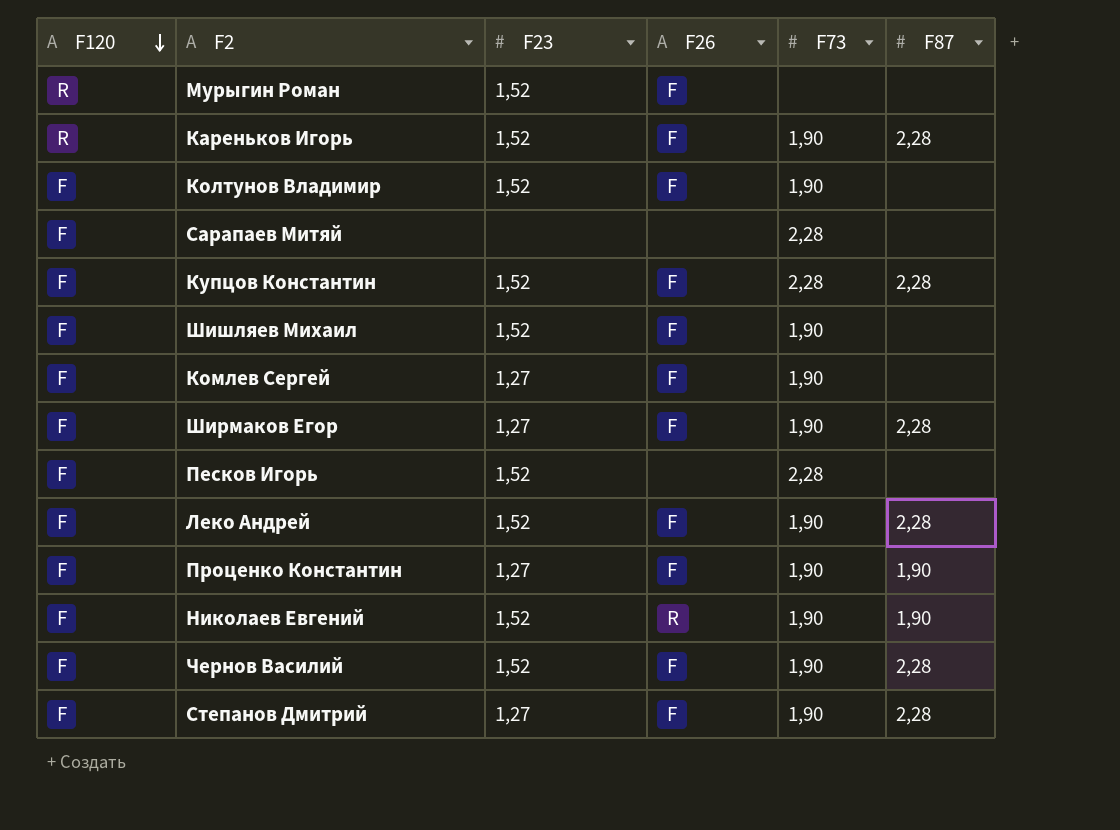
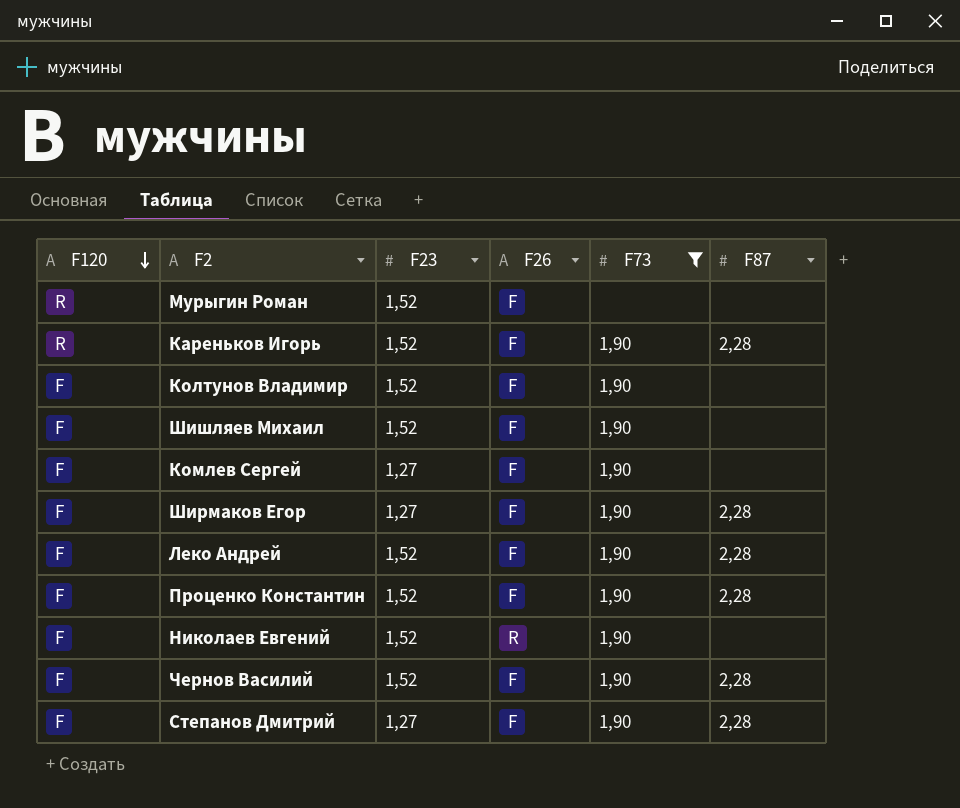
filter: none -> F73 != 2,28
Проценко Константин | F23: 1,27 -> 1,52
Проценко Константин | F87: 1,90 -> 2,28
Николаев Евгений | F87: 1,90 -> none

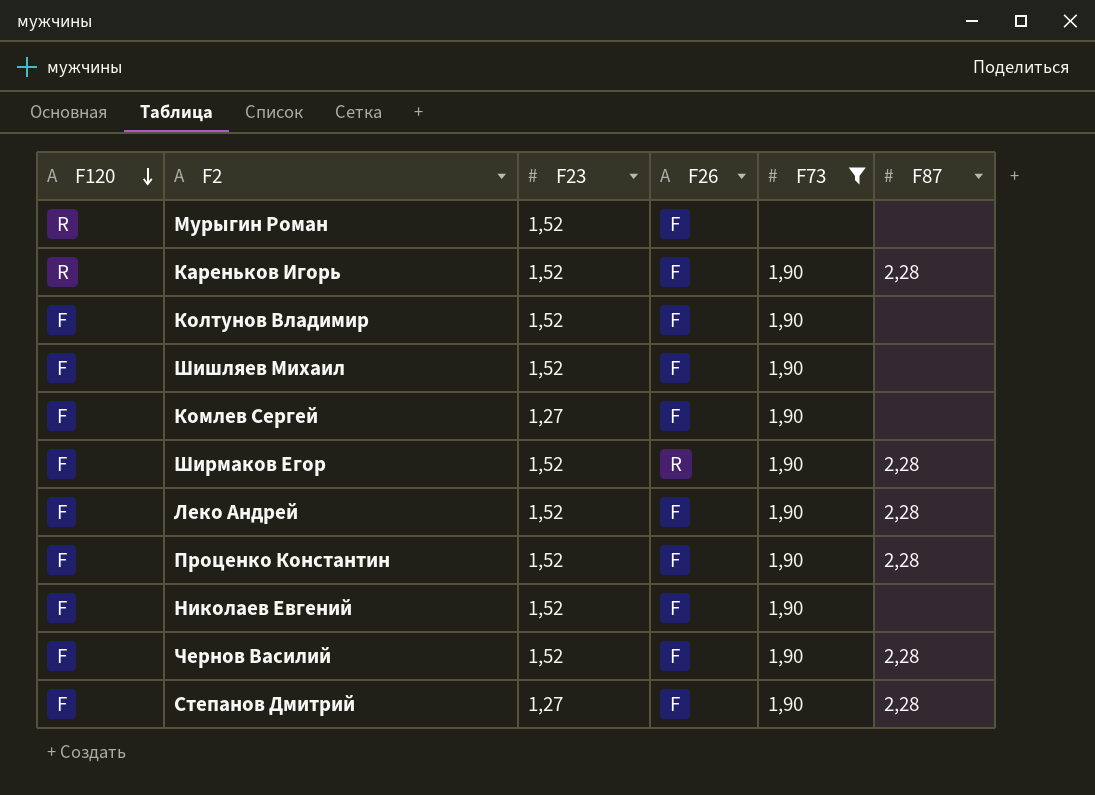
Ширмаков Егор | F23: 1,27 -> 1,52
Ширмаков Егор | F26: F -> R
Николаев Евгений | F26: R -> F

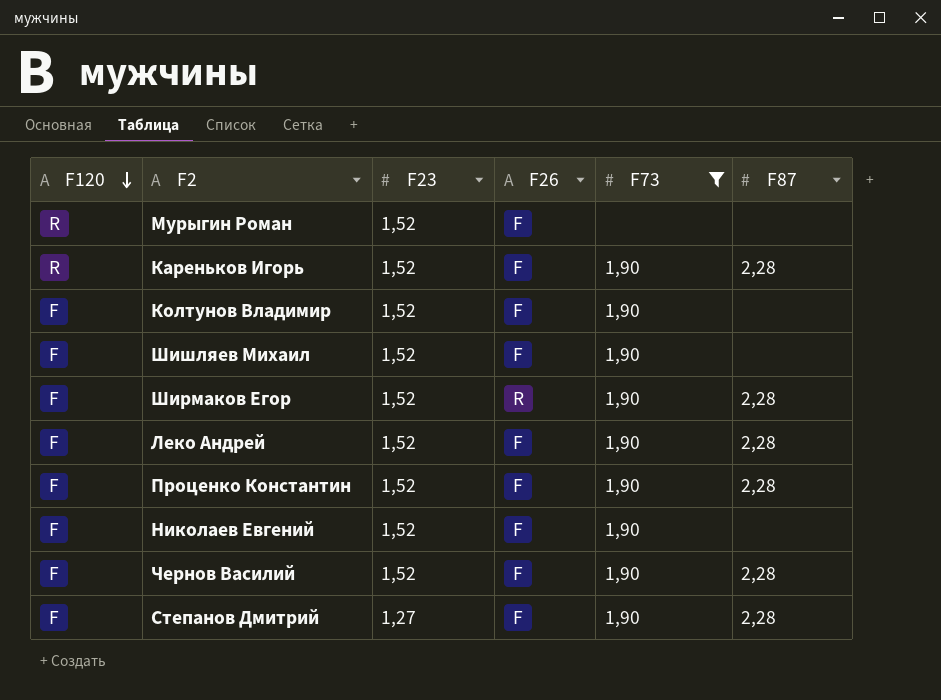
row Комлев Сергей: F | 1,27 | F | 1,90 | none -> none

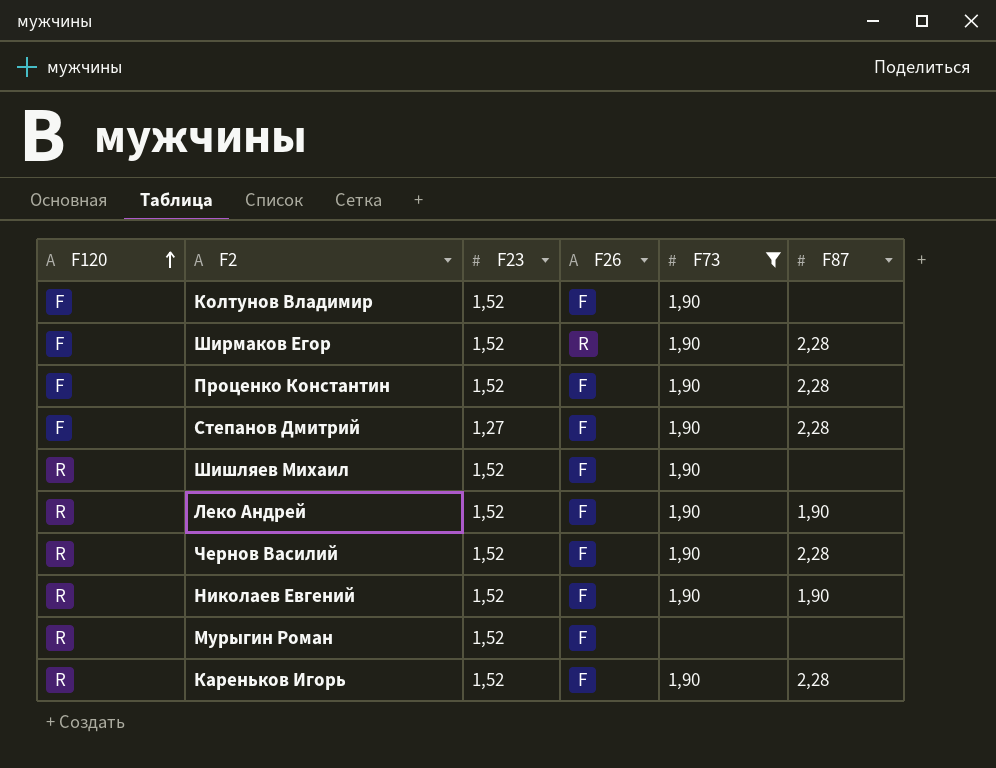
row order: F120 descending -> F120 ascending
Шишляев Михаил | F120: F -> R
Леко Андрей | F120: F -> R
Леко Андрей | F87: 2,28 -> 1,90
Чернов Василий | F120: F -> R
Николаев Евгений | F120: F -> R
Николаев Евгений | F87: none -> 1,90

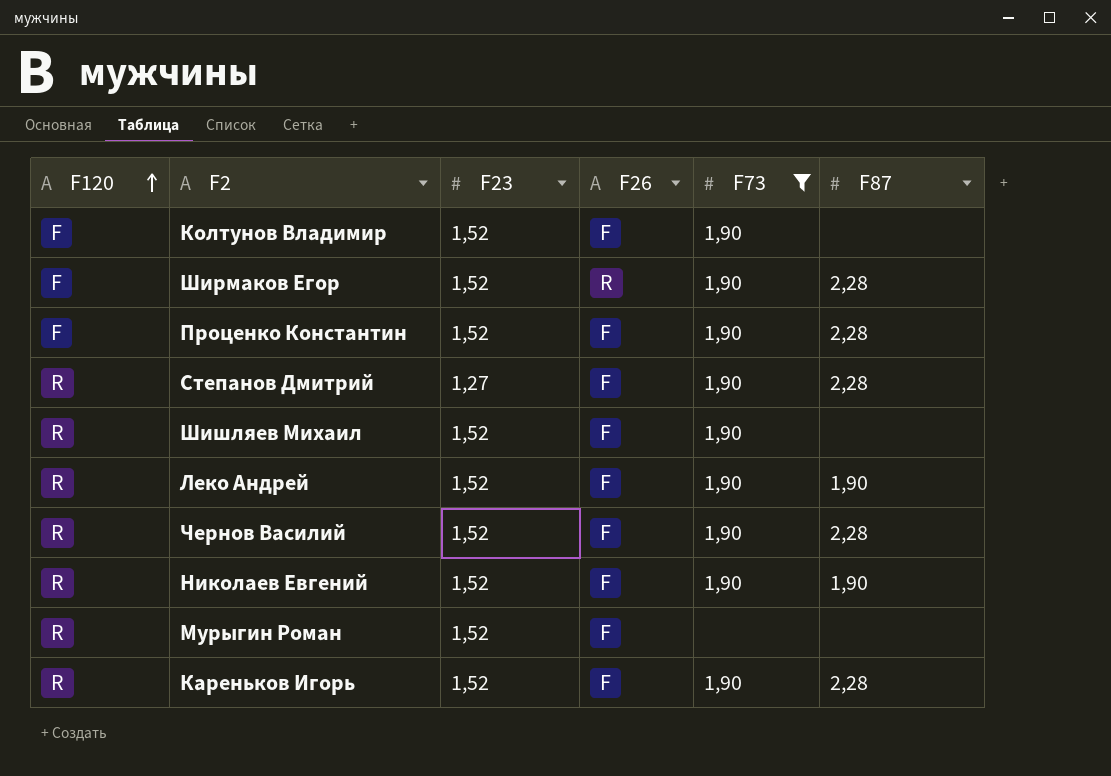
Степанов Дмитрий | F120: F -> R

